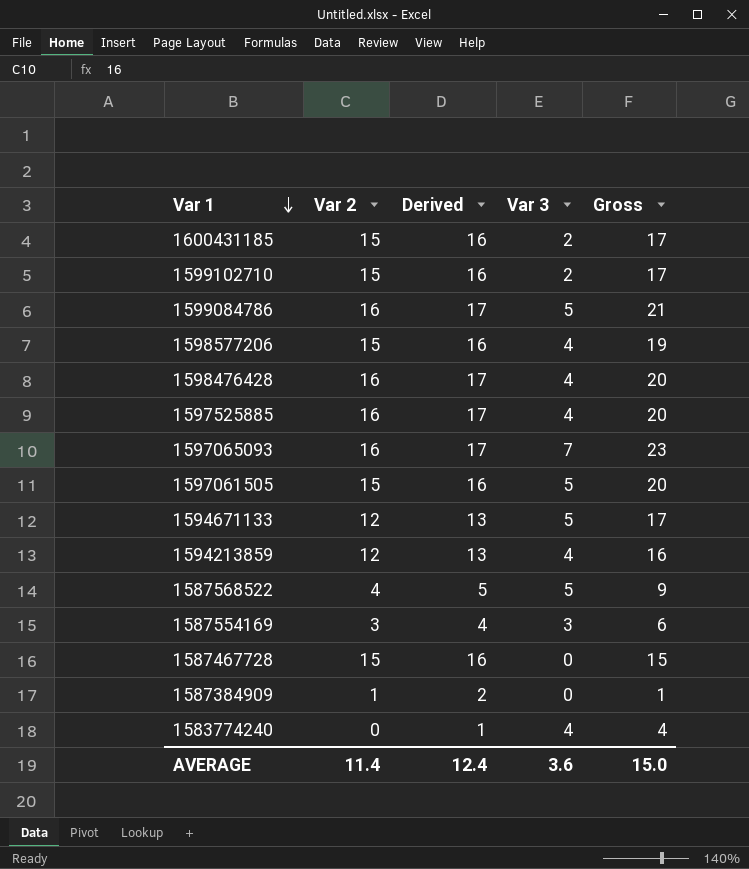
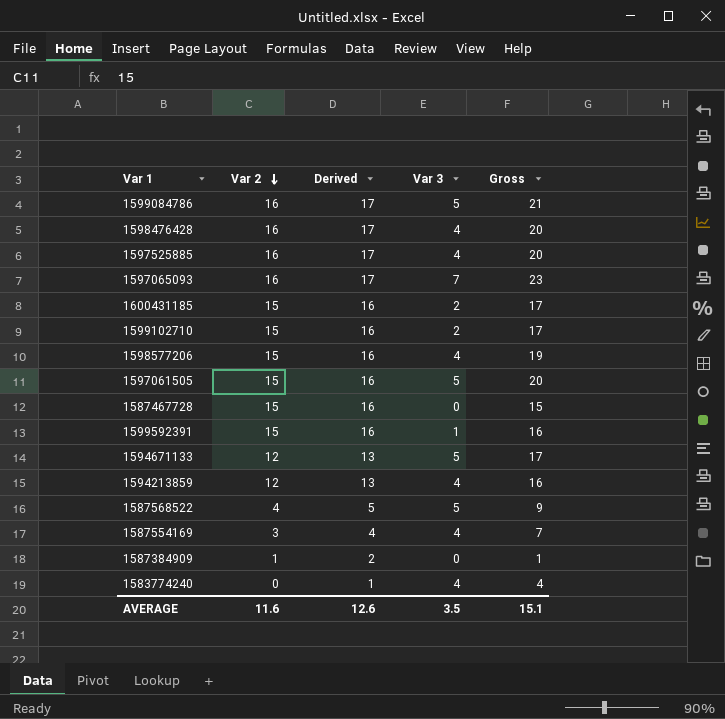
row order: Var 1 descending -> Var 2 descending
row 1599592391: none -> 15 | 16 | 1 | 16
1587554169 | Var 3: 3 -> 4
1587554169 | Gross: 6 -> 7
AVERAGE | Var 2: 11.4 -> 11.6
AVERAGE | Derived: 12.4 -> 12.6
AVERAGE | Var 3: 3.6 -> 3.5
AVERAGE | Gross: 15.0 -> 15.1

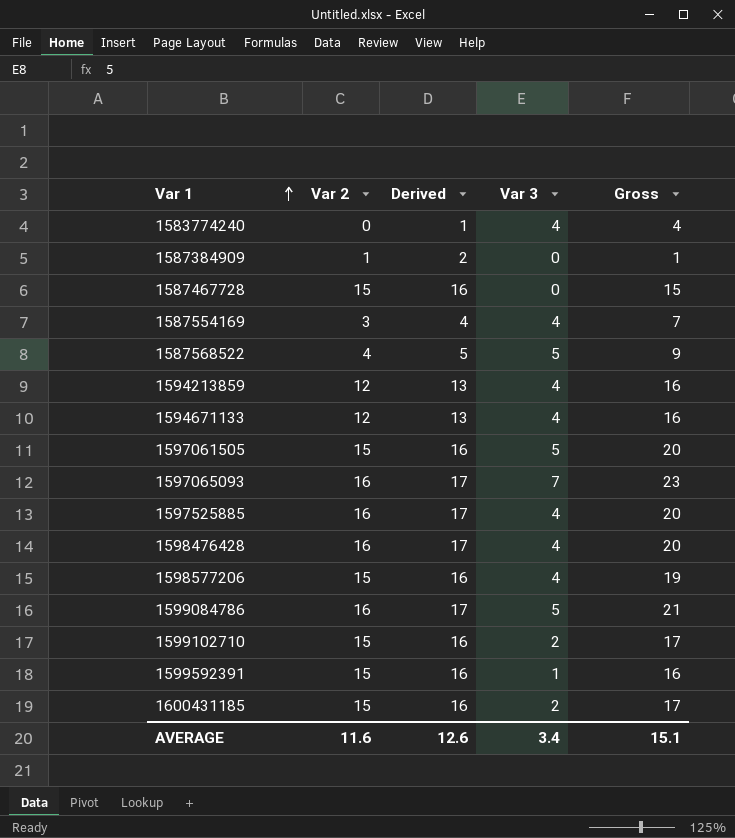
row order: Var 2 descending -> Var 1 ascending
1594671133 | Var 3: 5 -> 4
1594671133 | Gross: 17 -> 16
AVERAGE | Var 3: 3.5 -> 3.4

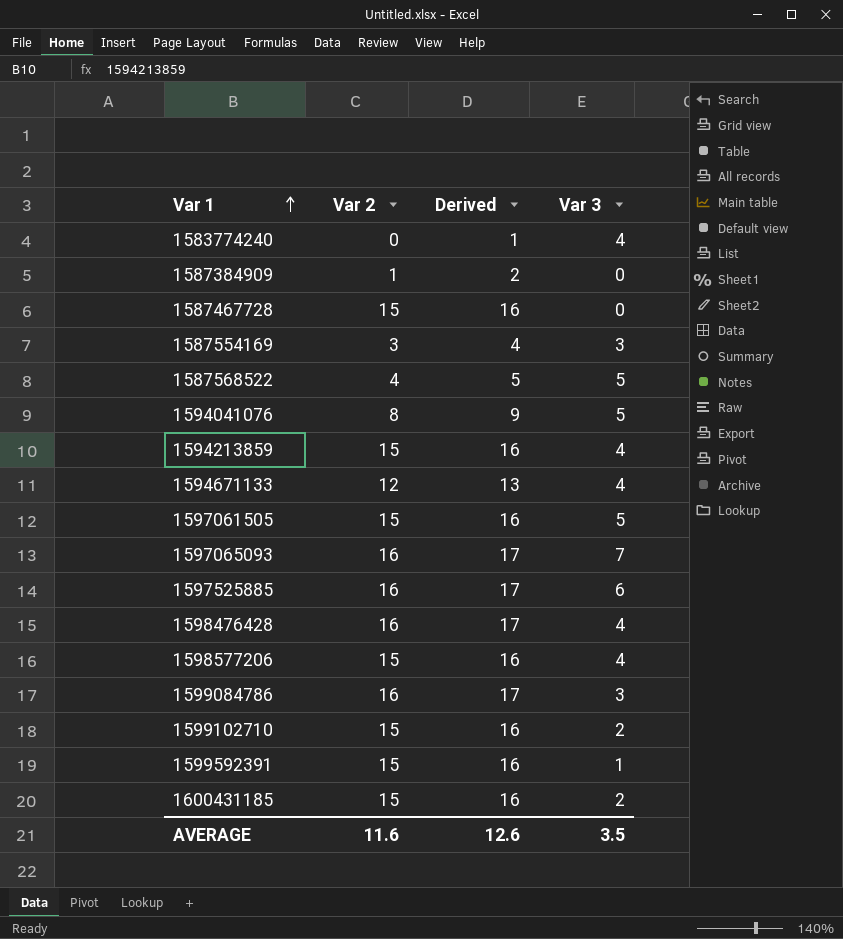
column Gross | formula: [Var 2] + [Var 3] -> none
1587554169 | Var 3: 4 -> 3
row 1594041076: none -> 8 | 9 | 5
1594213859 | Var 2: 12 -> 15
1594213859 | Derived: 13 -> 16
1597525885 | Var 3: 4 -> 6
1599084786 | Var 3: 5 -> 3
AVERAGE | Var 3: 3.4 -> 3.5

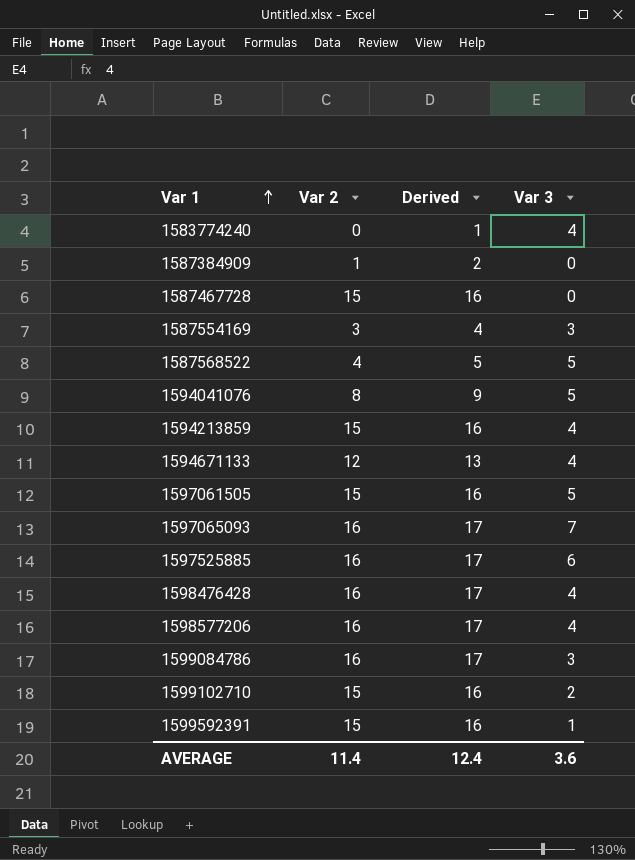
row 1600431185: 15 | 16 | 2 -> none
1598577206 | Var 2: 15 -> 16
1598577206 | Derived: 16 -> 17
AVERAGE | Var 2: 11.6 -> 11.4
AVERAGE | Derived: 12.6 -> 12.4
AVERAGE | Var 3: 3.5 -> 3.6

